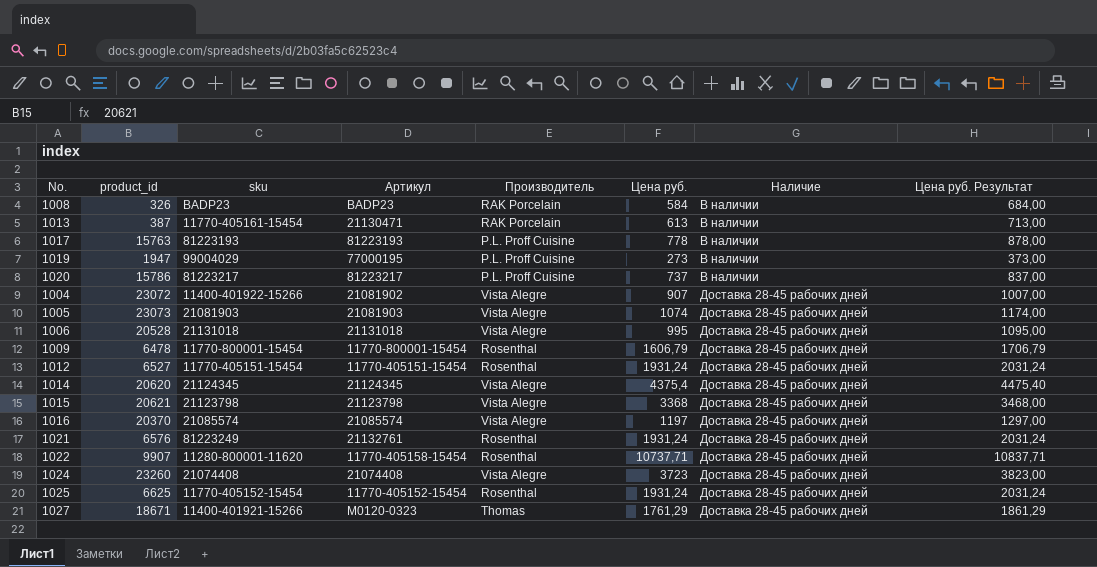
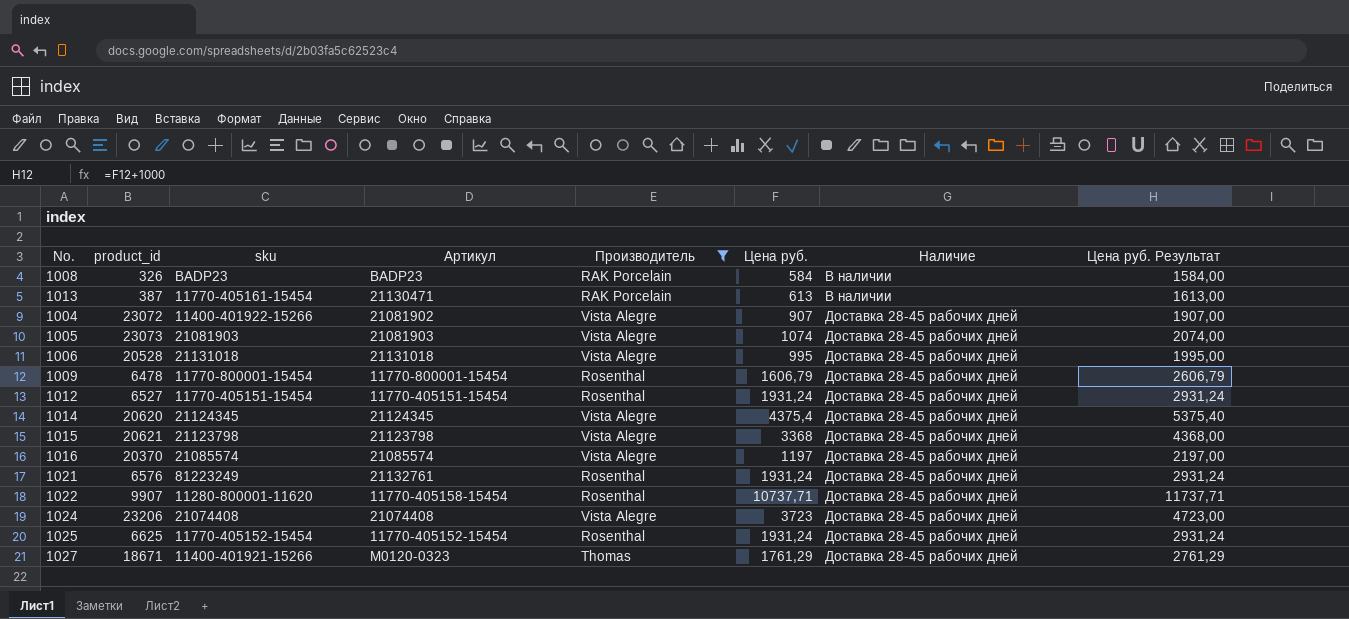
filter: none -> Производитель != P.L. Proff Cuisine
column Цена руб. Результат | formula: [Цена руб.] + 100 -> [Цена руб.] + 1000
1024 | product_id: 23260 -> 23206

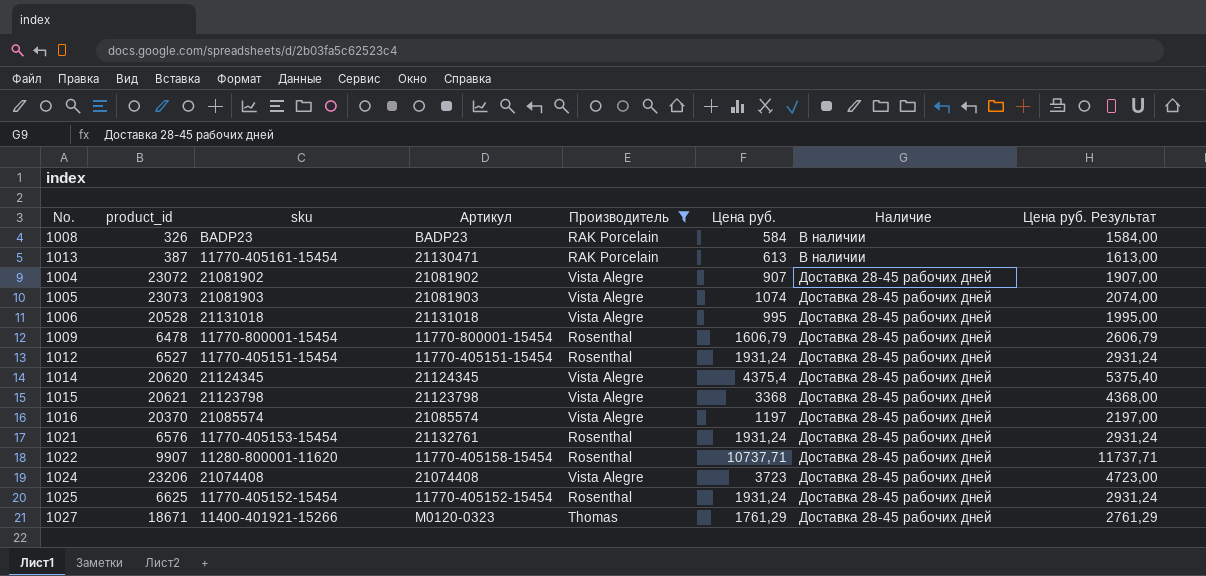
1004 | sku: 11400-401922-15266 -> 21081902
1021 | sku: 81223249 -> 11770-405153-15454

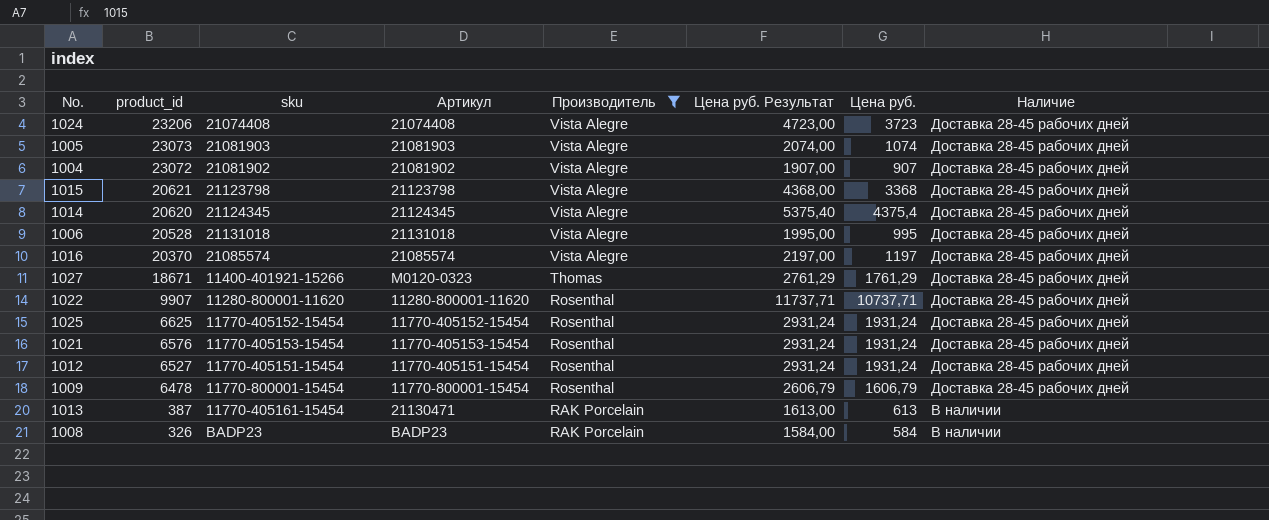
row order: Наличие ascending -> product_id descending
column Цена руб. Результат | position: 8 -> 6
1022 | Артикул: 11770-405158-15454 -> 11280-800001-11620
1021 | Артикул: 21132761 -> 11770-405153-15454

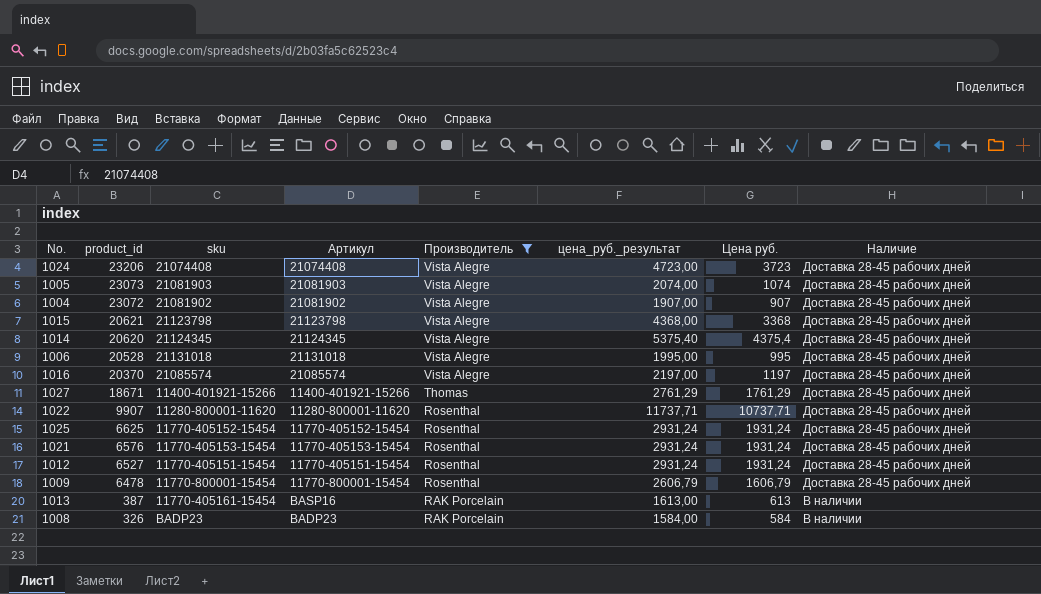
column name: Цена руб. Результат -> цена_руб._результат
1027 | Артикул: M0120-0323 -> 11400-401921-15266
1013 | Артикул: 21130471 -> BASP16

